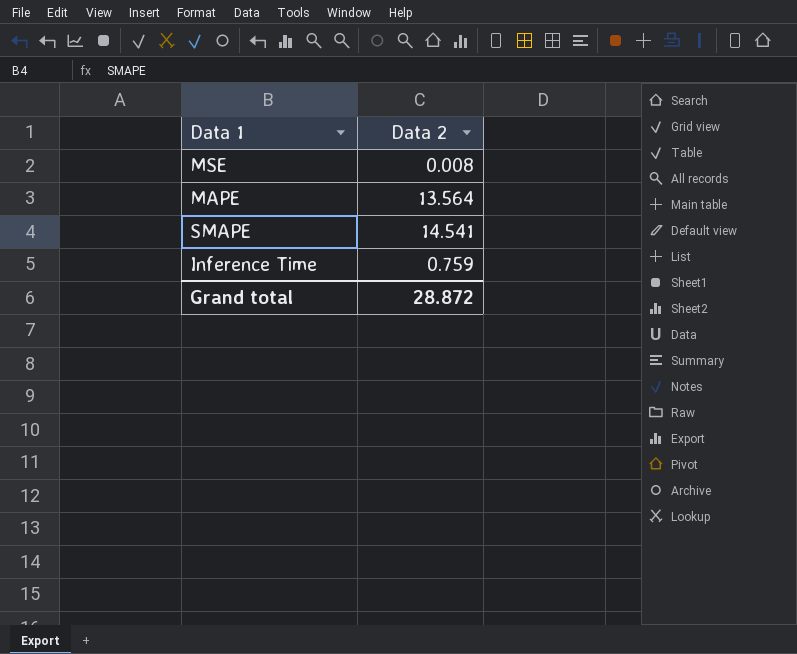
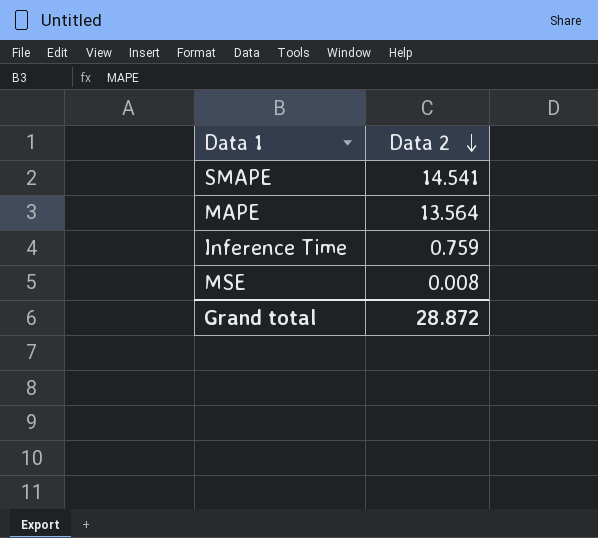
row order: none -> Data 2 descending

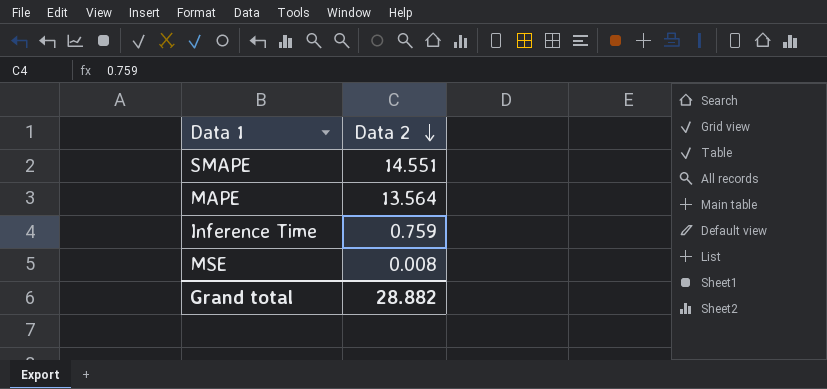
SMAPE | Data 2: 14.541 -> 14.551
Grand total | Data 2: 28.872 -> 28.882

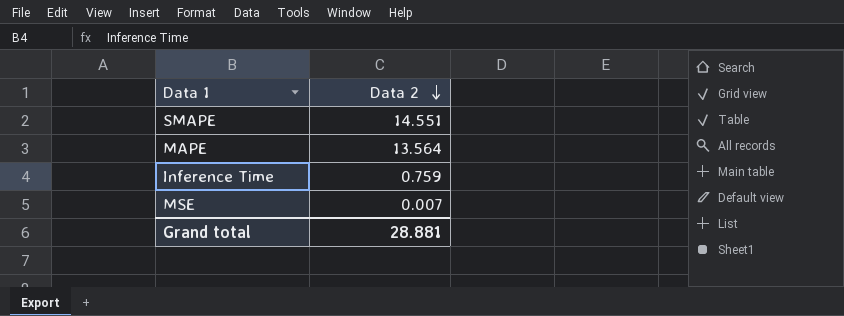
MSE | Data 2: 0.008 -> 0.007
Grand total | Data 2: 28.882 -> 28.881

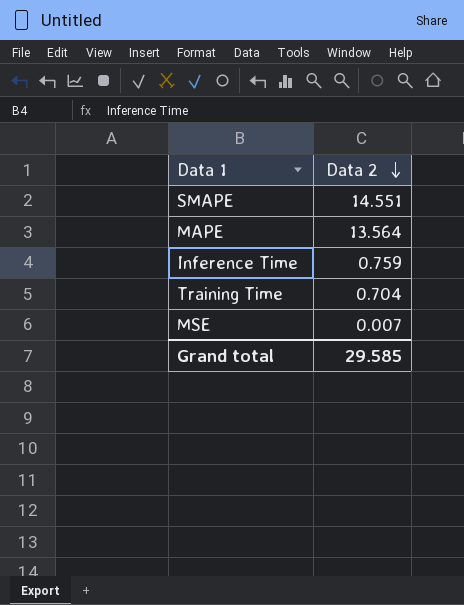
row Training Time: none -> 0.704
Grand total | Data 2: 28.881 -> 29.585

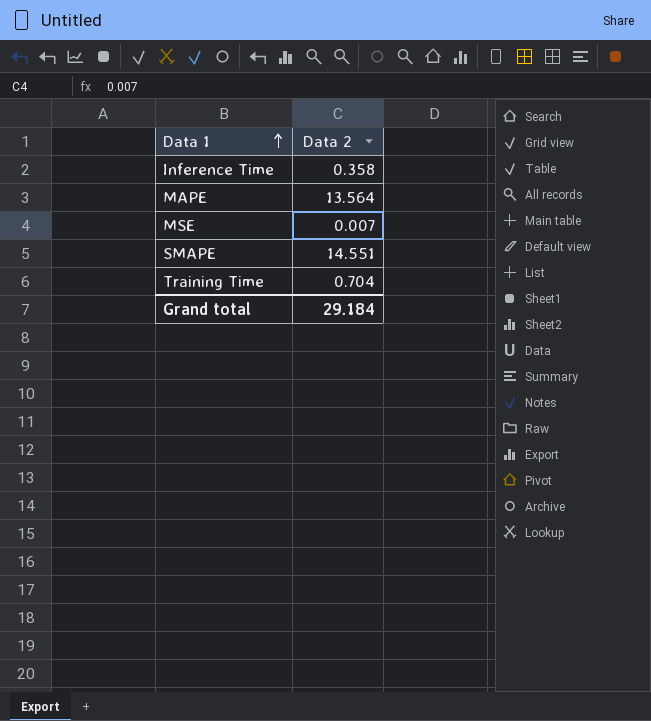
row order: Data 2 descending -> Data 1 ascending
Inference Time | Data 2: 0.759 -> 0.358
Grand total | Data 2: 29.585 -> 29.184

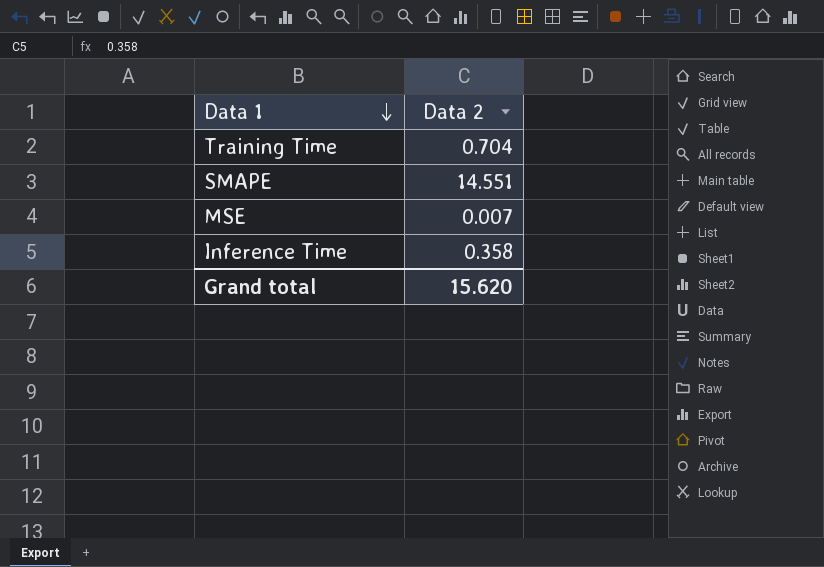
row order: Data 1 ascending -> Data 1 descending
row MAPE: 13.564 -> none
Grand total | Data 2: 29.184 -> 15.620

